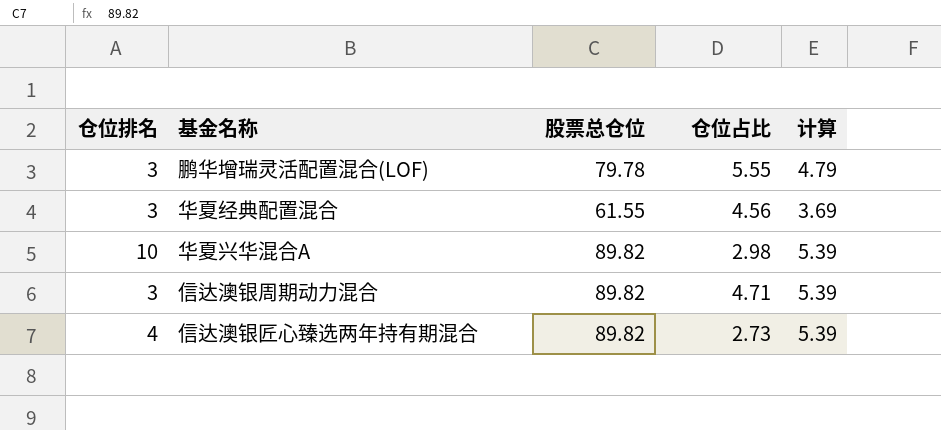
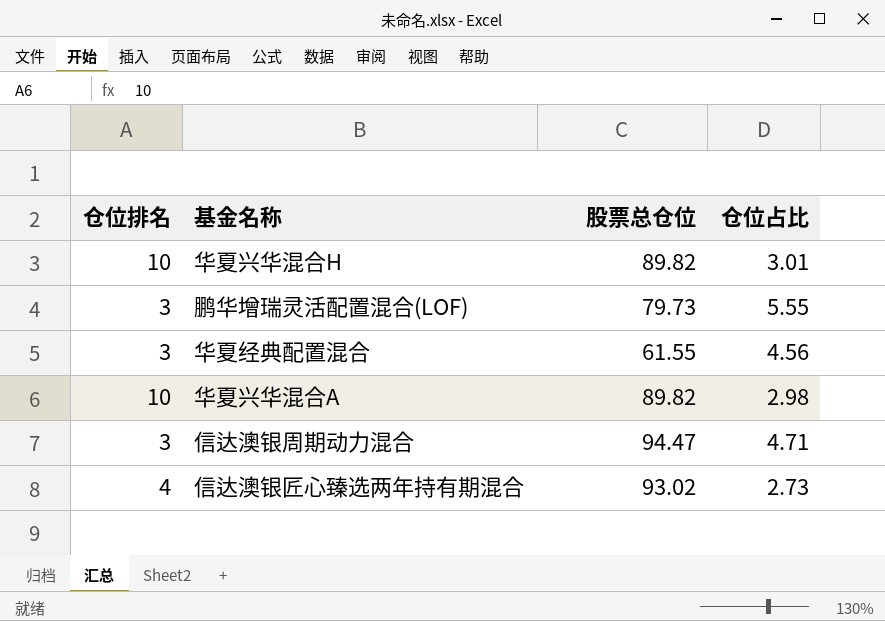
column 计算 | formula: [股票总仓位] * 0.06 -> none
row 华夏兴华混合H: none -> 10 | 89.82 | 3.01
鹏华增瑞灵活配置混合(LOF) | 股票总仓位: 79.78 -> 79.73
信达澳银周期动力混合 | 股票总仓位: 89.82 -> 94.47
信达澳银匠心臻选两年持有期混合 | 股票总仓位: 89.82 -> 93.02

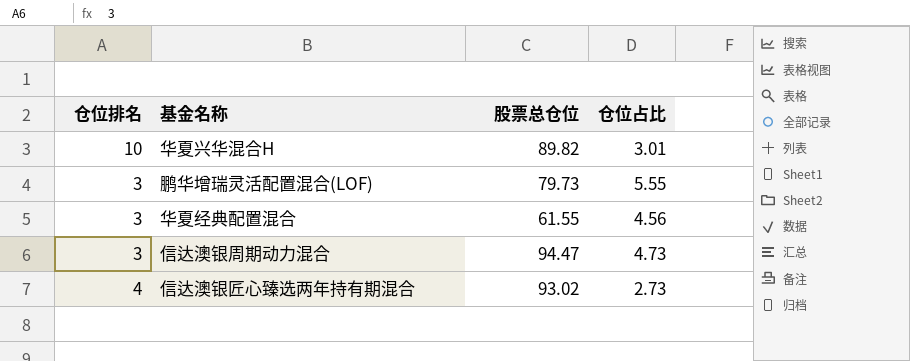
row 华夏兴华混合A: 10 | 89.82 | 2.98 -> none
信达澳银周期动力混合 | 仓位占比: 4.71 -> 4.73

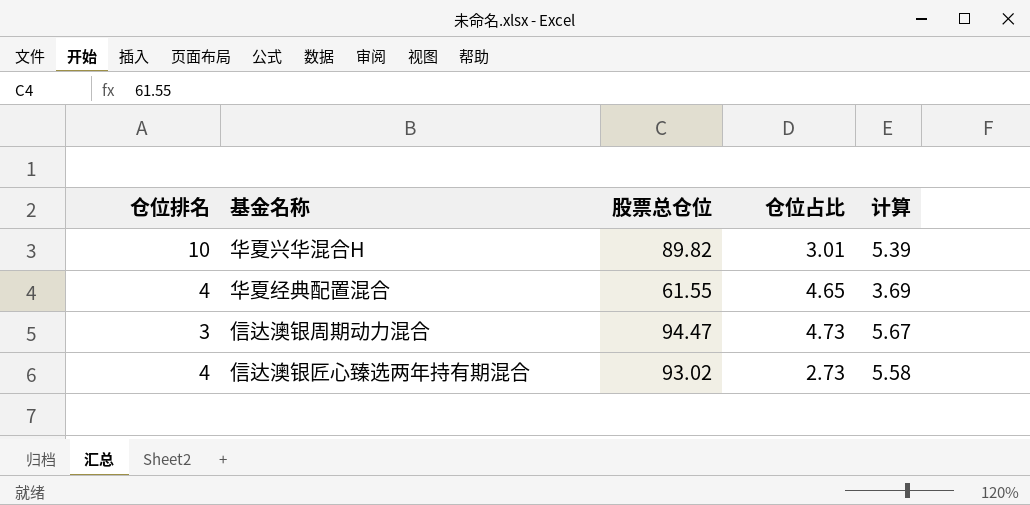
column 计算 | formula: none -> [股票总仓位] * 0.06
row 鹏华增瑞灵活配置混合(LOF): 3 | 79.73 | 5.55 -> none
华夏经典配置混合 | 仓位排名: 3 -> 4
华夏经典配置混合 | 仓位占比: 4.56 -> 4.65

